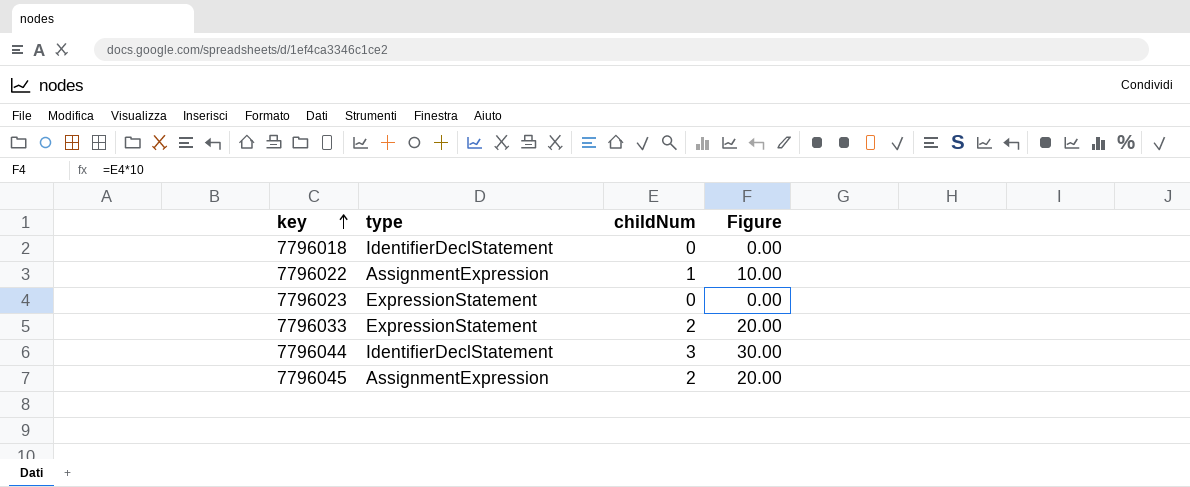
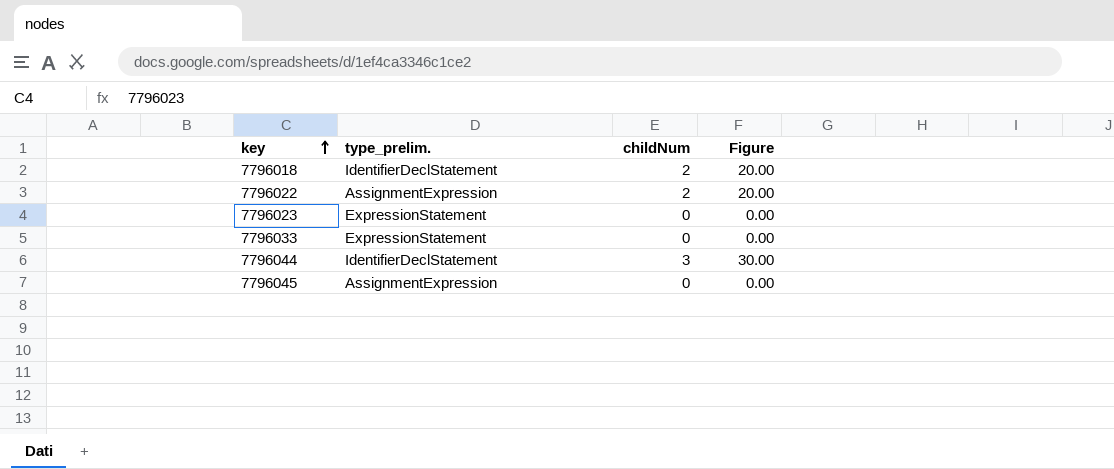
column name: type -> type_prelim.
7796018 | childNum: 0 -> 2
7796018 | Figure: 0.00 -> 20.00
7796022 | childNum: 1 -> 2
7796022 | Figure: 10.00 -> 20.00
7796033 | childNum: 2 -> 0
7796033 | Figure: 20.00 -> 0.00
7796045 | childNum: 2 -> 0
7796045 | Figure: 20.00 -> 0.00

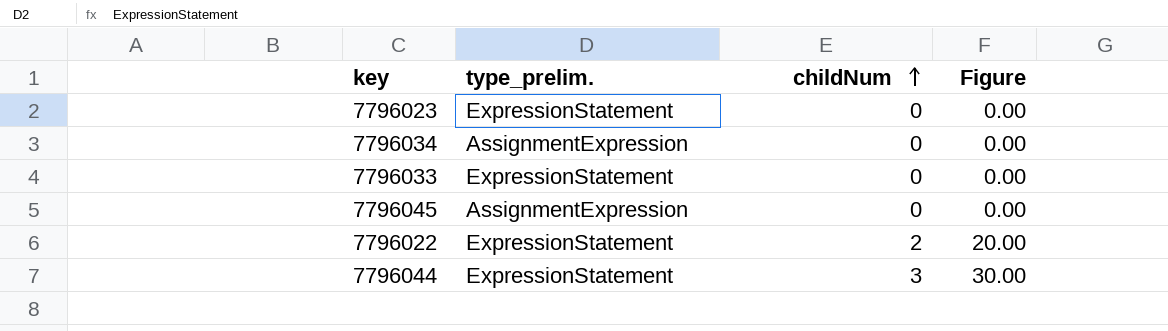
row order: key ascending -> childNum ascending
row 7796018: IdentifierDeclStatement | 2 | 20.00 -> none
row 7796034: none -> AssignmentExpression | 0 | 0.00
7796022 | type_prelim.: AssignmentExpression -> ExpressionStatement
7796044 | type_prelim.: IdentifierDeclStatement -> ExpressionStatement

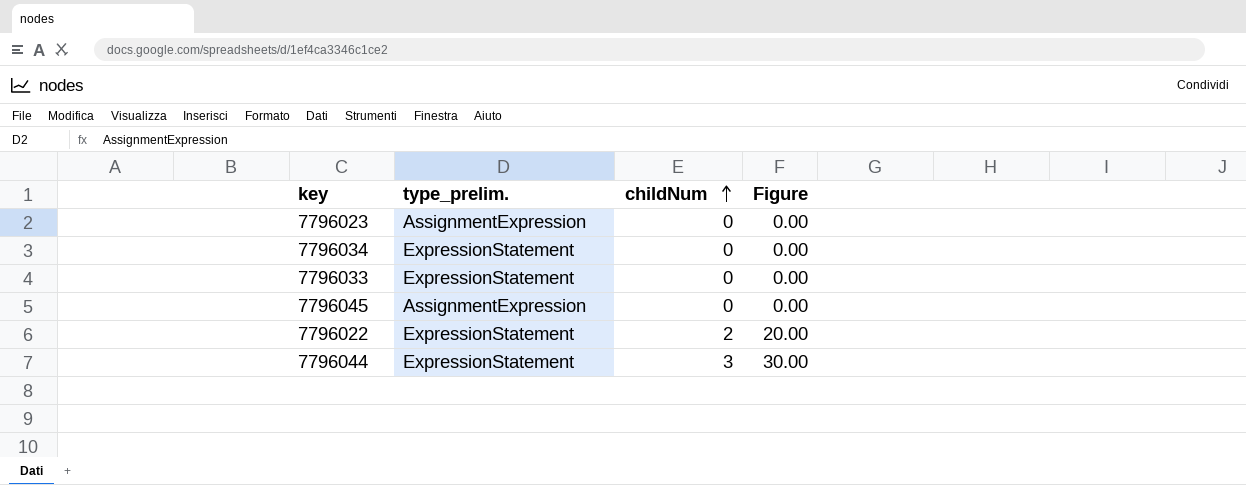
7796023 | type_prelim.: ExpressionStatement -> AssignmentExpression
7796034 | type_prelim.: AssignmentExpression -> ExpressionStatement

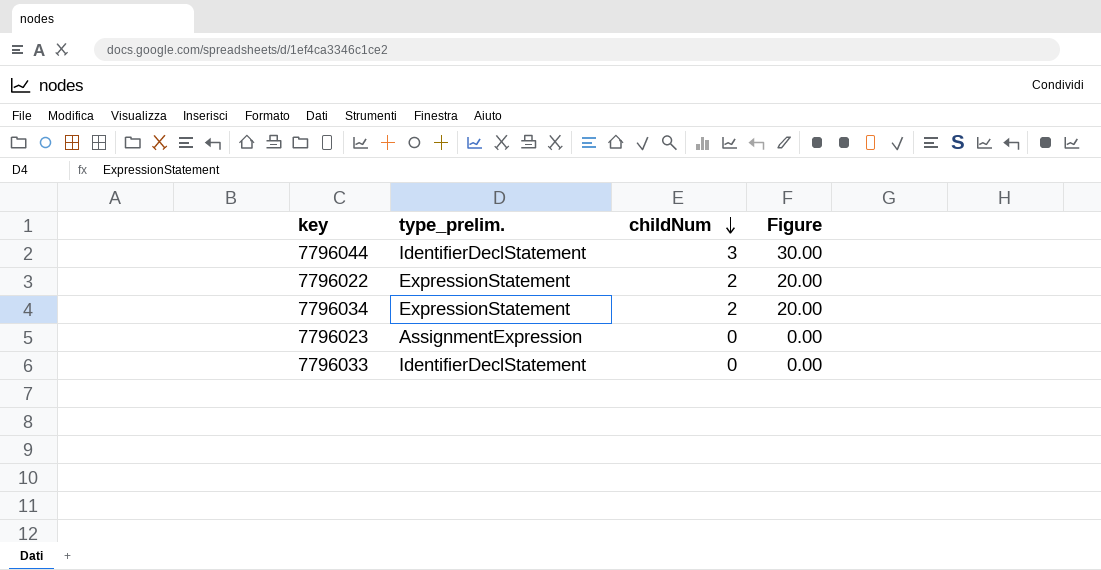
row order: childNum ascending -> childNum descending
row 7796045: AssignmentExpression | 0 | 0.00 -> none
7796044 | type_prelim.: ExpressionStatement -> IdentifierDeclStatement
7796034 | childNum: 0 -> 2
7796034 | Figure: 0.00 -> 20.00
7796033 | type_prelim.: ExpressionStatement -> IdentifierDeclStatement

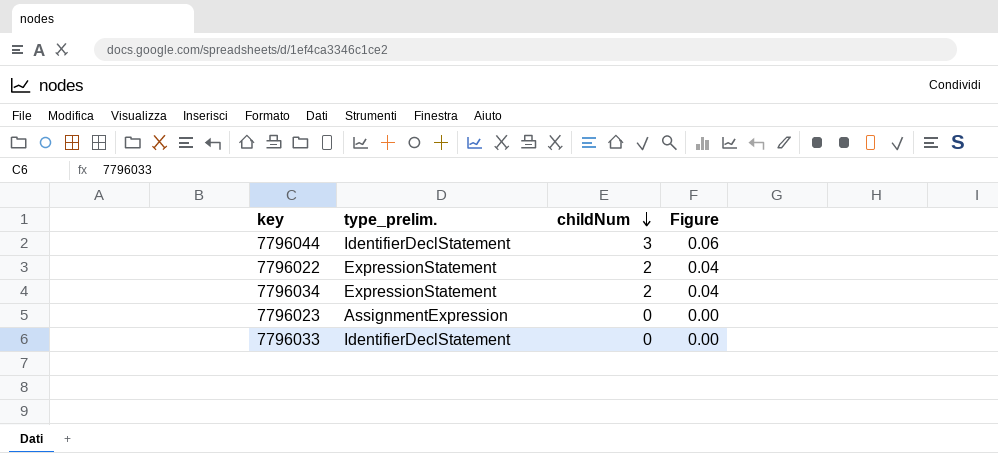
column Figure | formula: [childNum] * 10 -> [childNum] * 0.02

